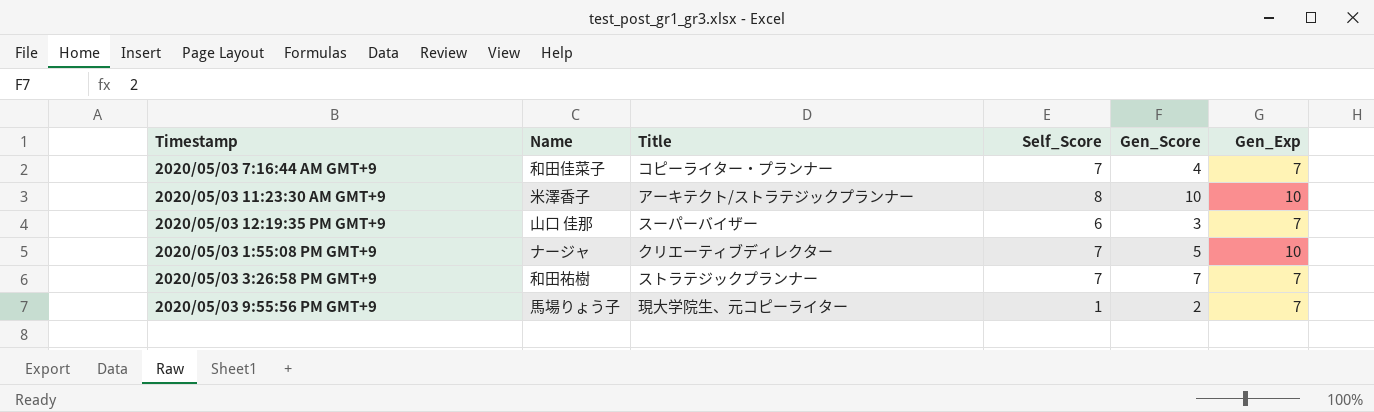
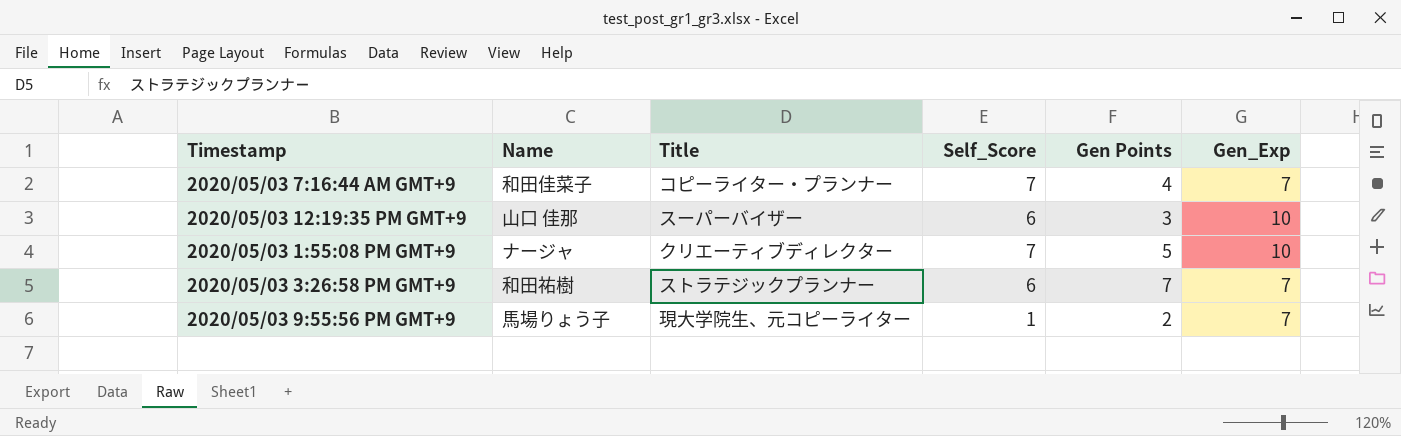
column name: Gen_Score -> Gen Points
row 2020/05/03 11:23:30 AM GMT+9: 米澤香子 | アーキテクト/ストラテジックプランナー | 8 | 10 | 10 -> none
2020/05/03 12:19:35 PM GMT+9 | Gen_Exp: 7 -> 10
2020/05/03 3:26:58 PM GMT+9 | Self_Score: 7 -> 6

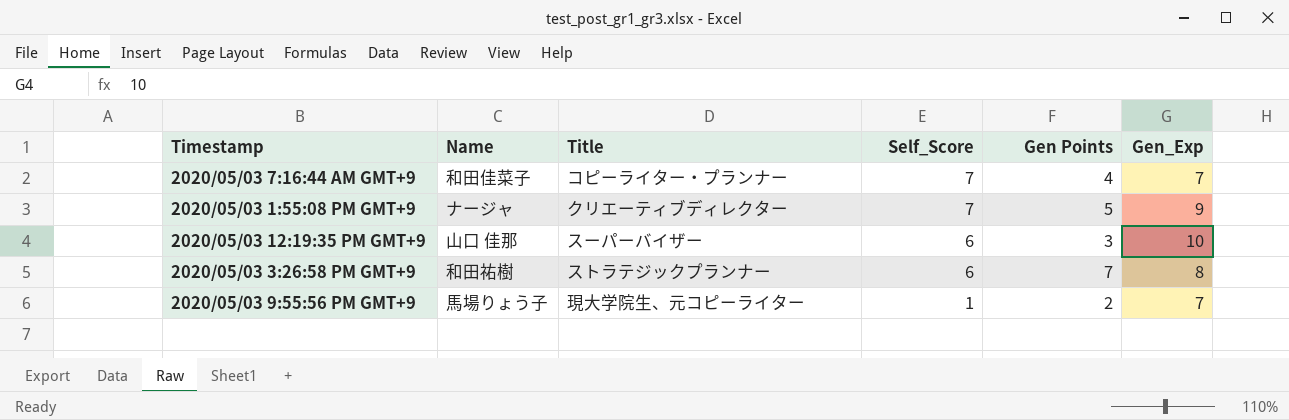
row order: none -> Self_Score descending
2020/05/03 1:55:08 PM GMT+9 | Gen_Exp: 10 -> 9
2020/05/03 3:26:58 PM GMT+9 | Gen_Exp: 7 -> 8

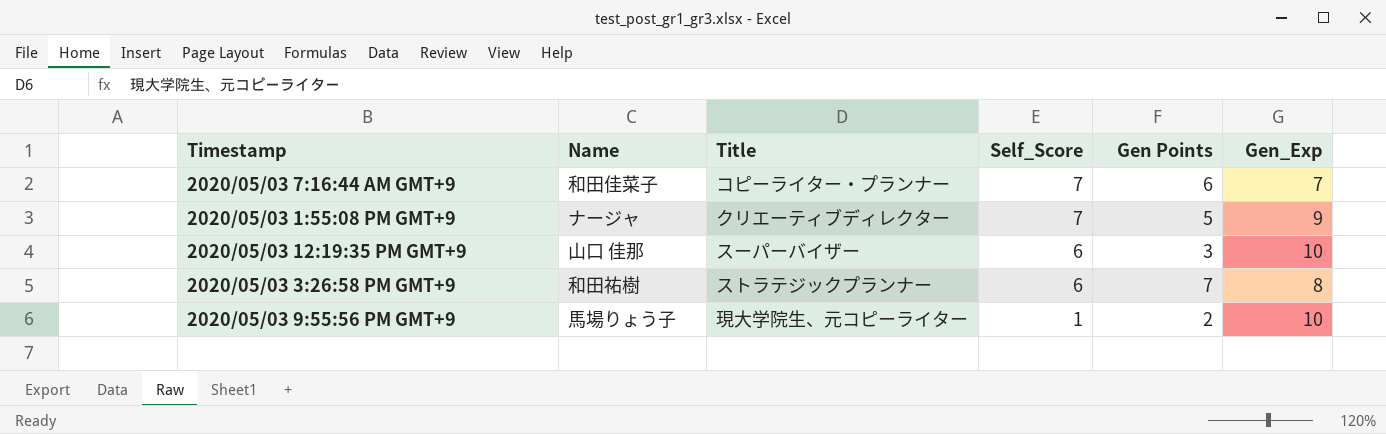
2020/05/03 7:16:44 AM GMT+9 | Gen Points: 4 -> 6
2020/05/03 9:55:56 PM GMT+9 | Gen_Exp: 7 -> 10

